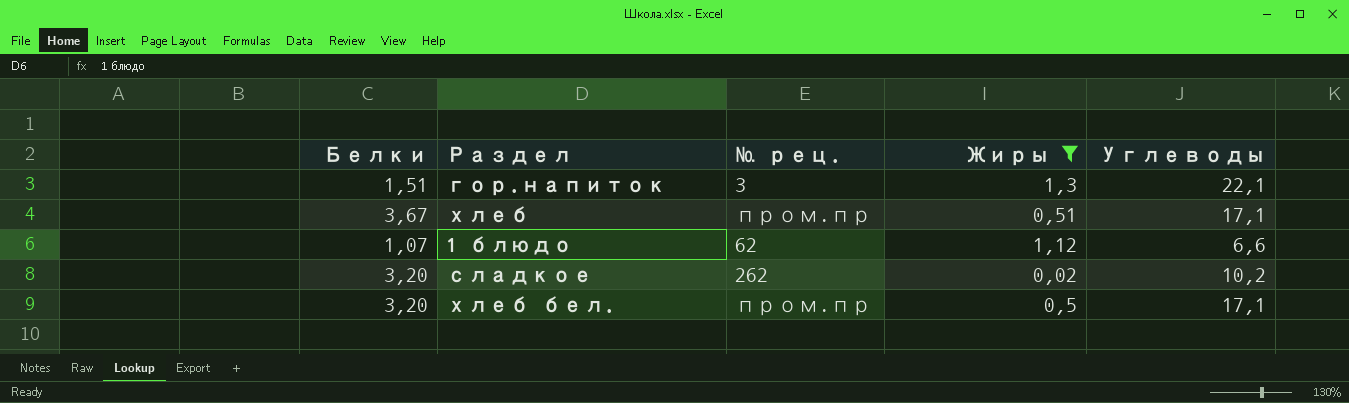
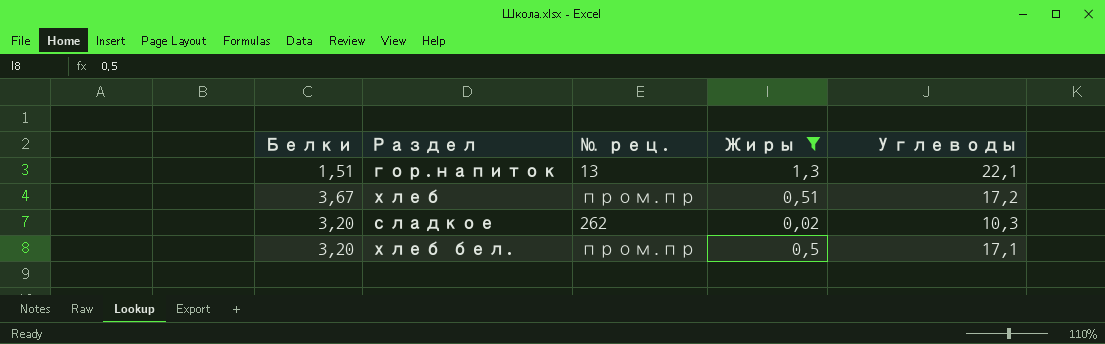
row 1 блюдо: 1,07 | 62 | 1,12 | 6,6 -> none
гор.напиток | № рец.: 3 -> 13
хлеб | Углеводы: 17,1 -> 17,2
сладкое | Углеводы: 10,2 -> 10,3

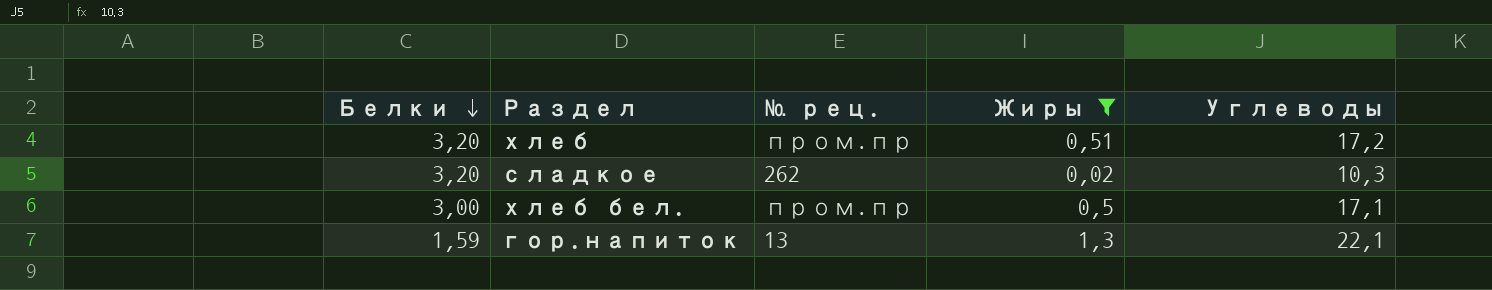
row order: none -> Белки descending
хлеб | Белки: 3,67 -> 3,20
хлеб бел. | Белки: 3,20 -> 3,00
гор.напиток | Белки: 1,51 -> 1,59

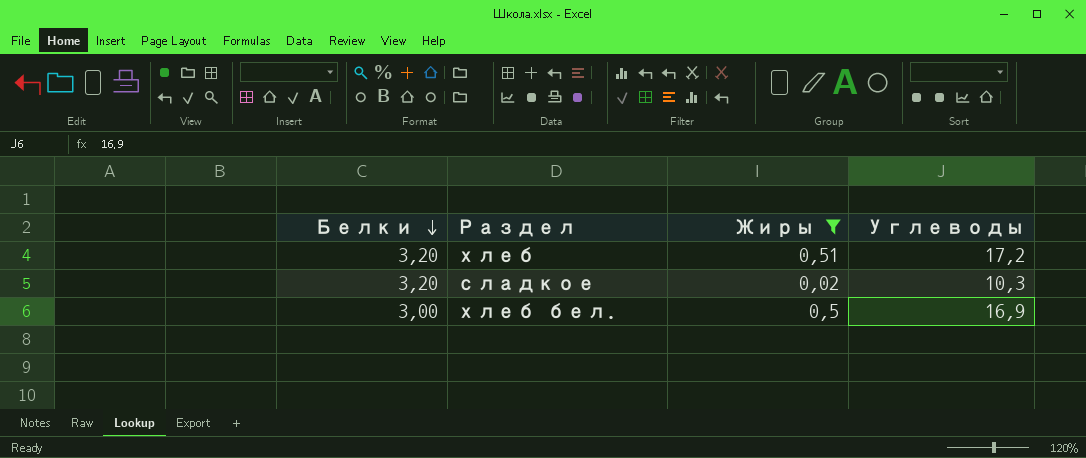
column № рец. | position: 3 -> none
row гор.напиток: 1,59 | 13 | 1,3 | 22,1 -> none
хлеб бел. | Углеводы: 17,1 -> 16,9

